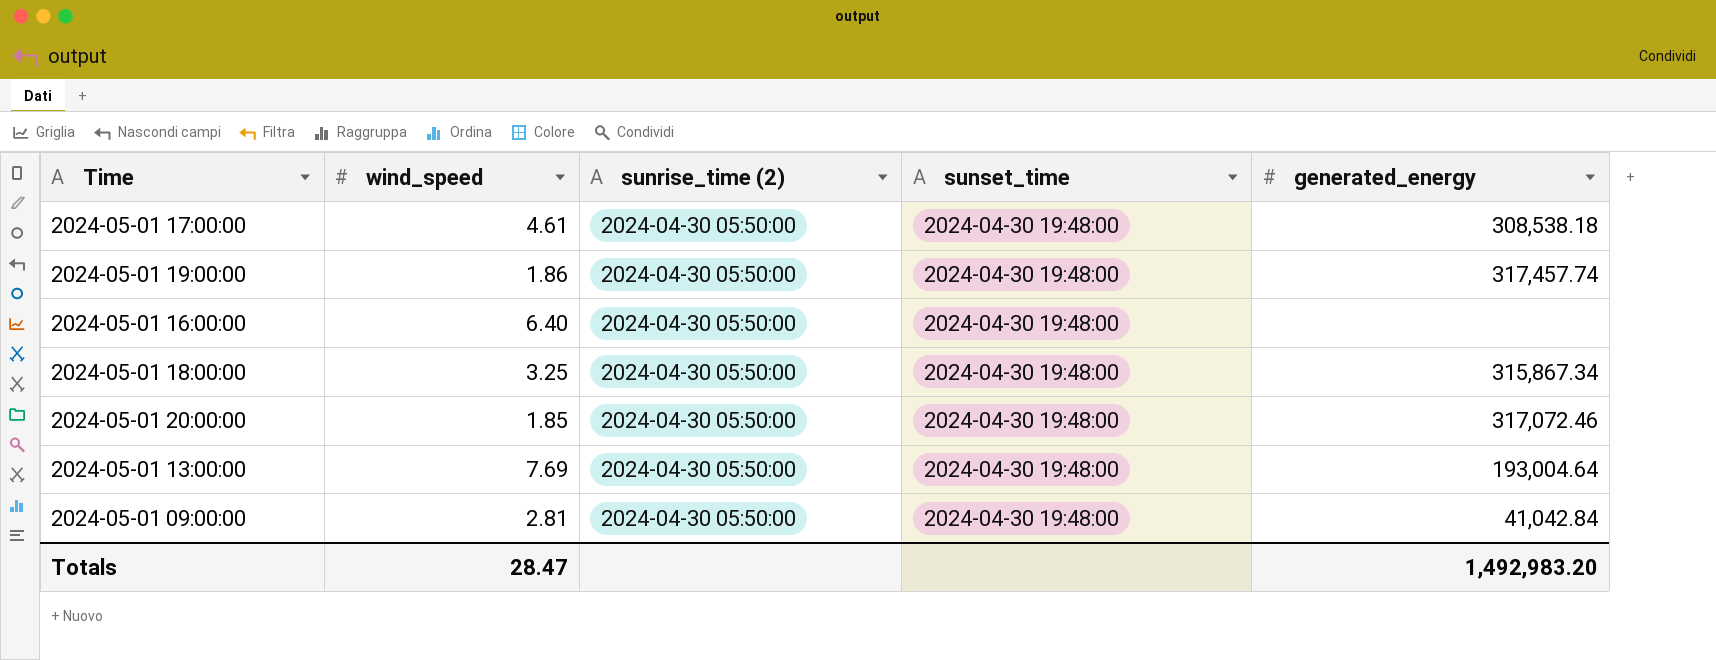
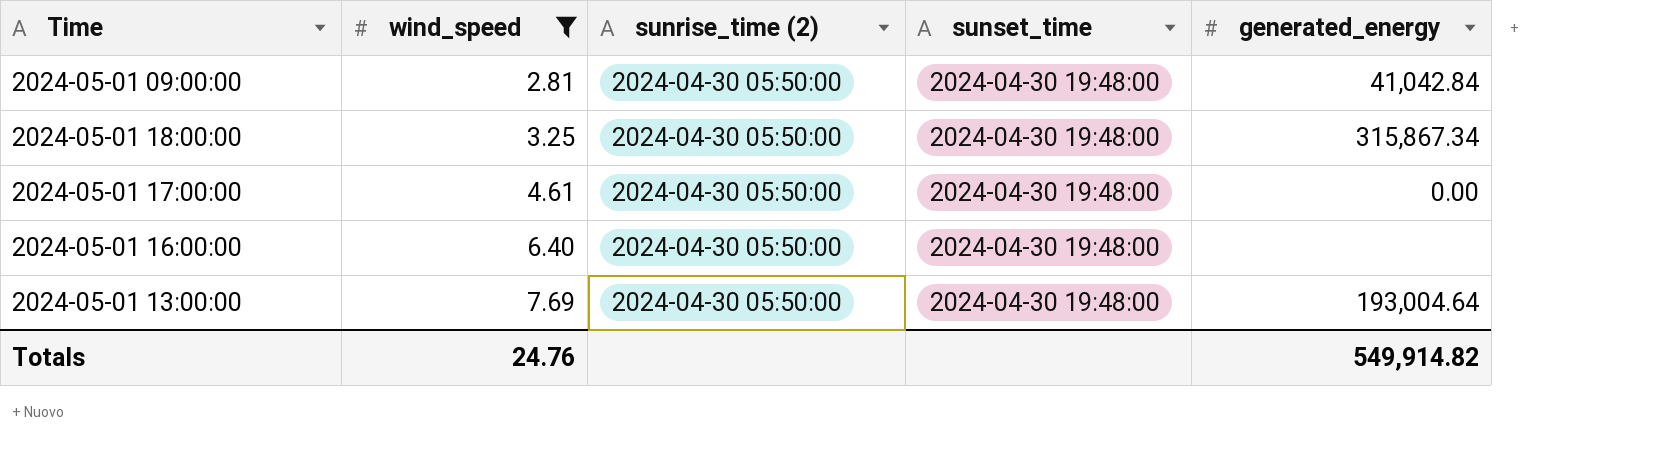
filter: none -> wind_speed >= 2.81
row order: none -> wind_speed ascending
2024-05-01 17:00:00 | generated_energy: 308,538.18 -> 0.00
Totals | wind_speed: 28.47 -> 24.76
Totals | generated_energy: 1,492,983.20 -> 549,914.82

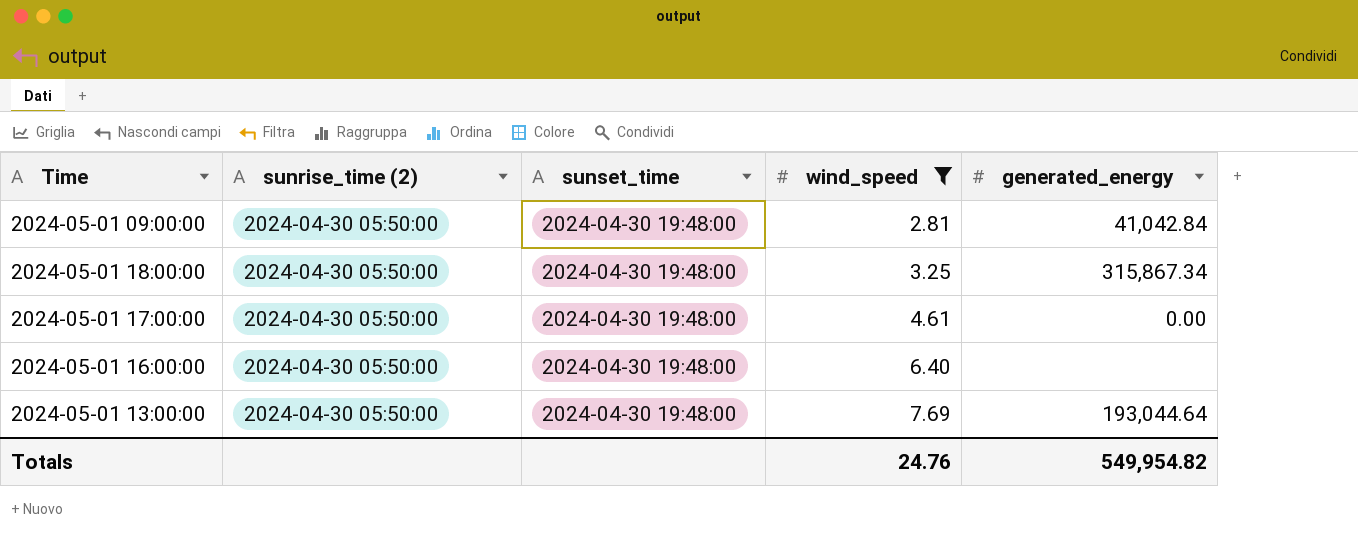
column wind_speed | position: 2 -> 4
2024-05-01 13:00:00 | generated_energy: 193,004.64 -> 193,044.64
Totals | generated_energy: 549,914.82 -> 549,954.82

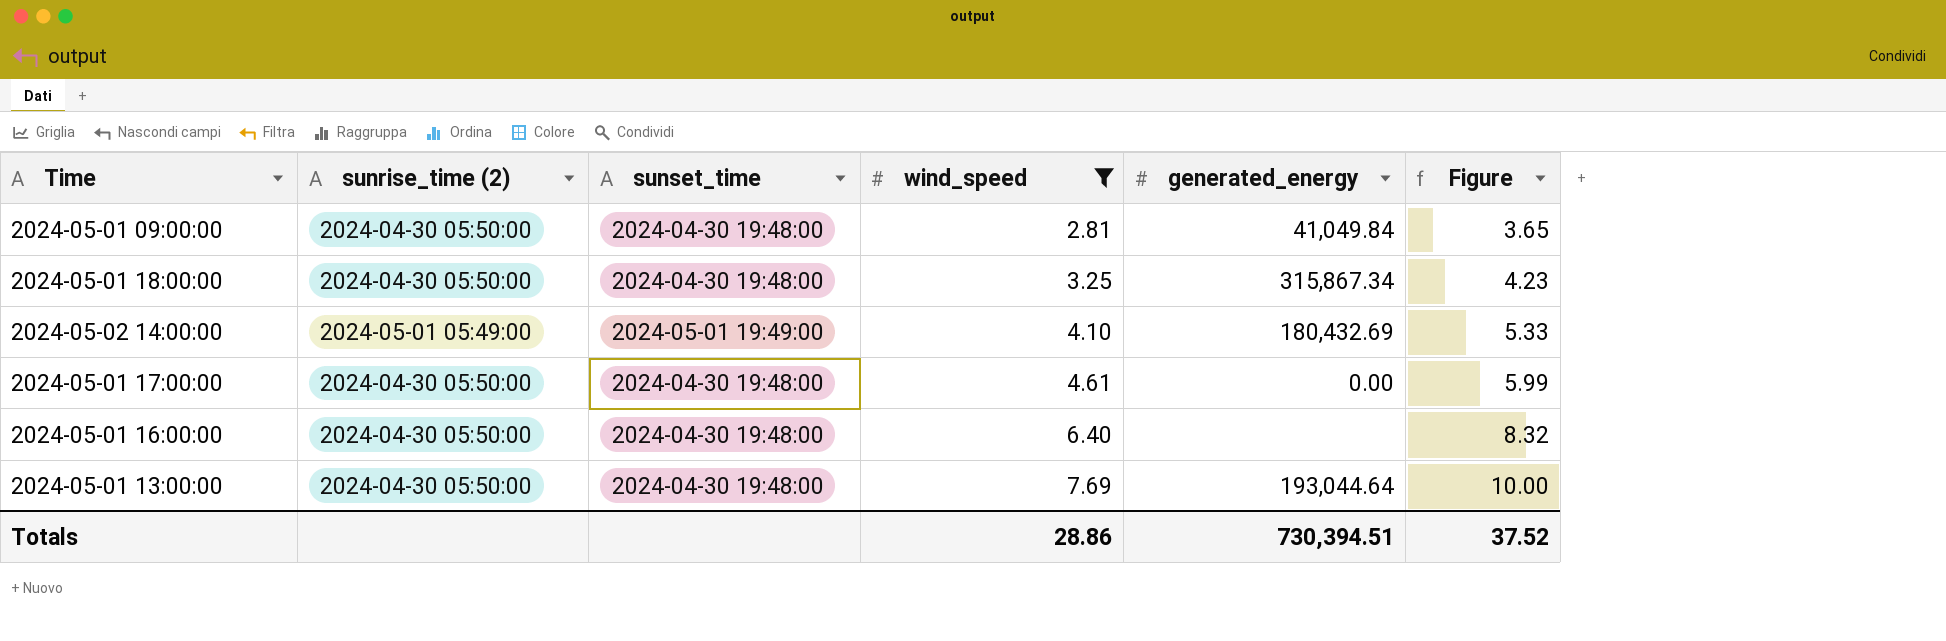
column Figure | formula: none -> [wind_speed] * 1.3
2024-05-01 09:00:00 | generated_energy: 41,042.84 -> 41,049.84
row 2024-05-02 14:00:00: none -> 2024-05-01 05:49:00 | 2024-05-01 19:49:00 | 4.10 | 180,432.69 | 5.33
Totals | wind_speed: 24.76 -> 28.86
Totals | generated_energy: 549,954.82 -> 730,394.51

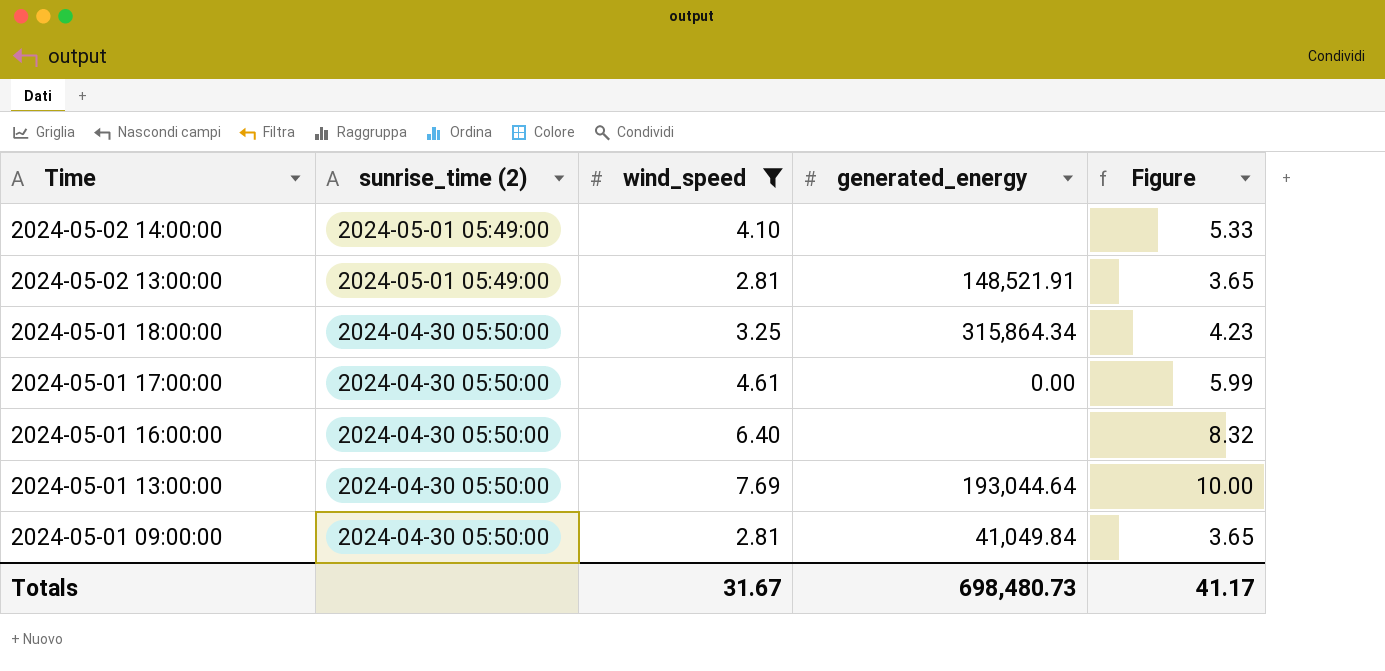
row order: wind_speed ascending -> Time descending
column sunset_time | position: 3 -> none
2024-05-02 14:00:00 | generated_energy: 180,432.69 -> none
row 2024-05-02 13:00:00: none -> 2024-05-01 05:49:00 | 2.81 | 148,521.91 | 3.65
2024-05-01 18:00:00 | generated_energy: 315,867.34 -> 315,864.34
Totals | wind_speed: 28.86 -> 31.67
Totals | generated_energy: 730,394.51 -> 698,480.73
Totals | Figure: 37.52 -> 41.17

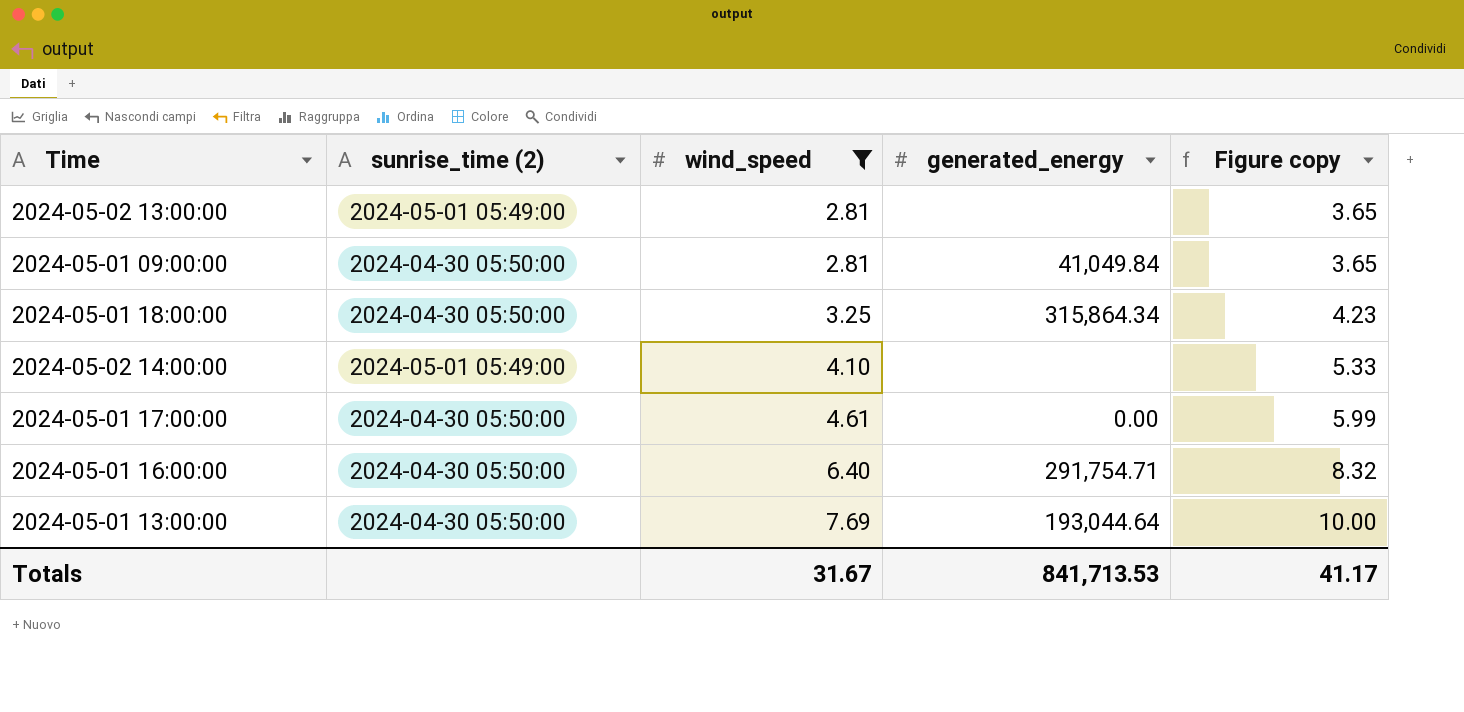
row order: Time descending -> wind_speed ascending
column name: Figure -> Figure copy
2024-05-02 13:00:00 | generated_energy: 148,521.91 -> none
2024-05-01 16:00:00 | generated_energy: none -> 291,754.71
Totals | generated_energy: 698,480.73 -> 841,713.53

